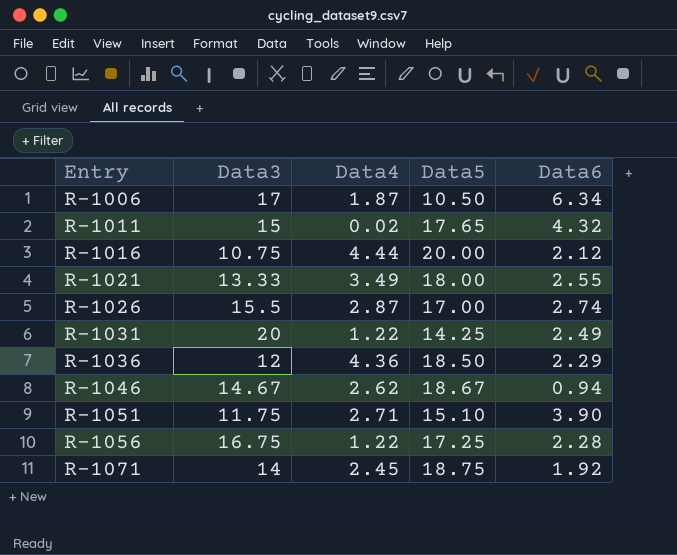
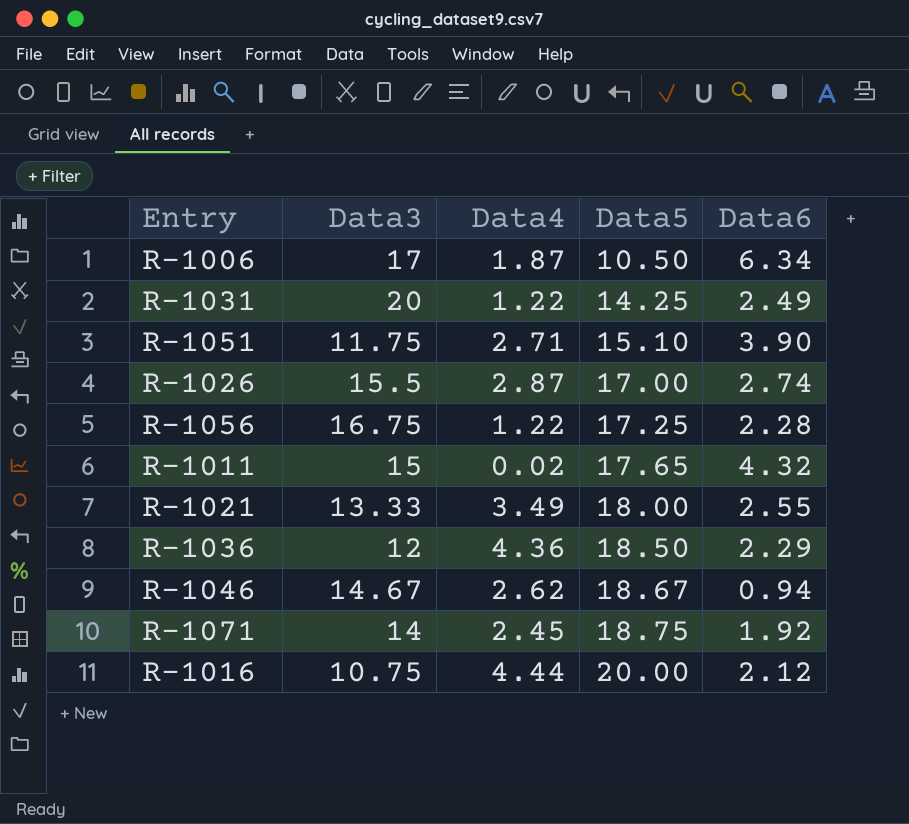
row order: Entry ascending -> Data5 ascending

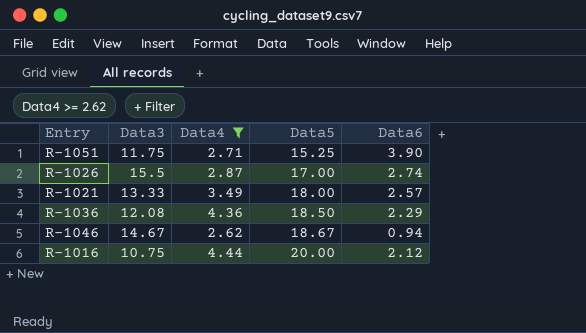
filter: none -> Data4 >= 2.62
R-1051 | Data5: 15.10 -> 15.25
R-1021 | Data6: 2.55 -> 2.57
R-1036 | Data3: 12 -> 12.08

